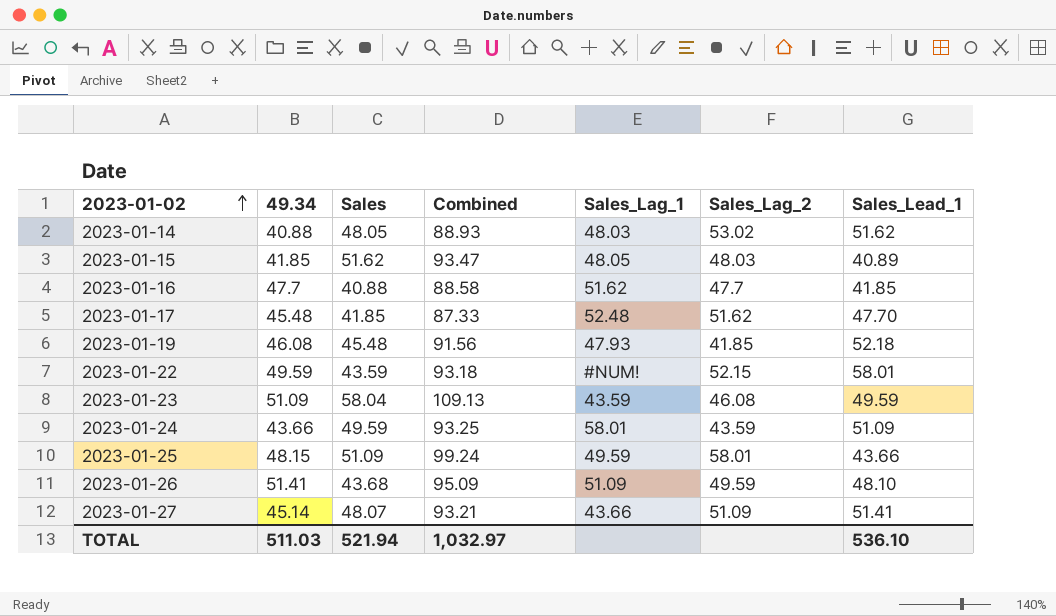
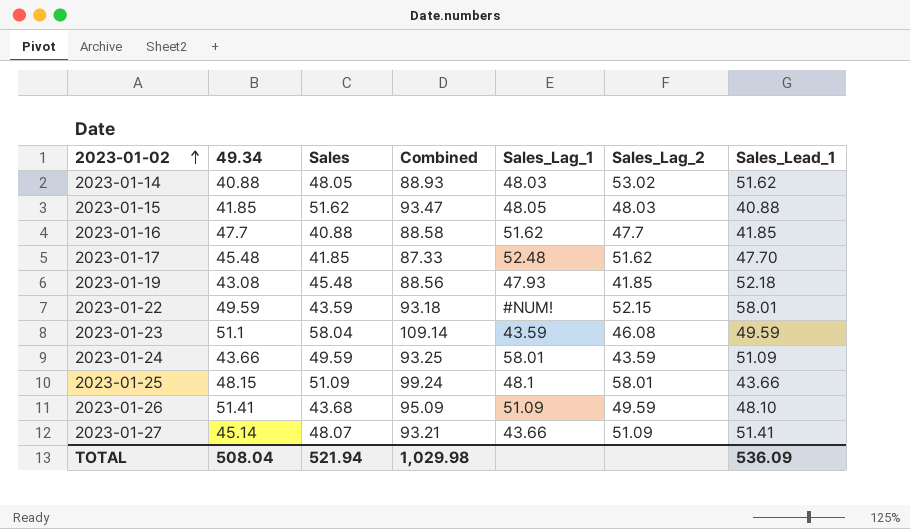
2023-01-15 | Sales_Lead_1: 40.89 -> 40.88
2023-01-19 | 49.34: 46.08 -> 43.08
2023-01-19 | Combined: 91.56 -> 88.56
2023-01-23 | 49.34: 51.09 -> 51.1
2023-01-23 | Combined: 109.13 -> 109.14
2023-01-25 | Sales_Lag_1: 49.59 -> 48.1
TOTAL | 49.34: 511.03 -> 508.04
TOTAL | Combined: 1,032.97 -> 1,029.98
TOTAL | Sales_Lead_1: 536.10 -> 536.09

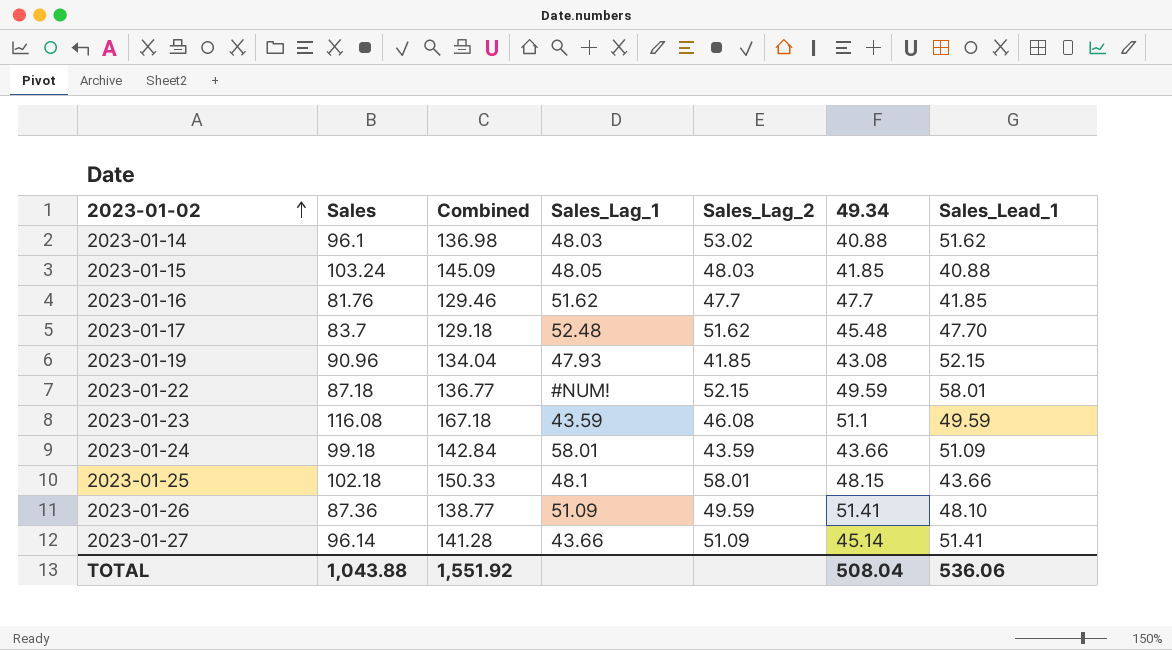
column 49.34 | position: 2 -> 6
2023-01-14 | Sales: 48.05 -> 96.1
2023-01-14 | Combined: 88.93 -> 136.98
2023-01-15 | Sales: 51.62 -> 103.24
2023-01-15 | Combined: 93.47 -> 145.09
2023-01-16 | Sales: 40.88 -> 81.76
2023-01-16 | Combined: 88.58 -> 129.46
2023-01-17 | Sales: 41.85 -> 83.7
2023-01-17 | Combined: 87.33 -> 129.18
2023-01-19 | Sales: 45.48 -> 90.96
2023-01-19 | Combined: 88.56 -> 134.04
2023-01-19 | Sales_Lead_1: 52.18 -> 52.15
2023-01-22 | Sales: 43.59 -> 87.18
2023-01-22 | Combined: 93.18 -> 136.77
2023-01-23 | Sales: 58.04 -> 116.08
2023-01-23 | Combined: 109.14 -> 167.18
2023-01-24 | Sales: 49.59 -> 99.18
2023-01-24 | Combined: 93.25 -> 142.84
2023-01-25 | Sales: 51.09 -> 102.18
2023-01-25 | Combined: 99.24 -> 150.33
2023-01-26 | Sales: 43.68 -> 87.36
2023-01-26 | Combined: 95.09 -> 138.77
2023-01-27 | Sales: 48.07 -> 96.14
2023-01-27 | Combined: 93.21 -> 141.28
TOTAL | Sales: 521.94 -> 1,043.88
TOTAL | Combined: 1,029.98 -> 1,551.92
TOTAL | Sales_Lead_1: 536.09 -> 536.06

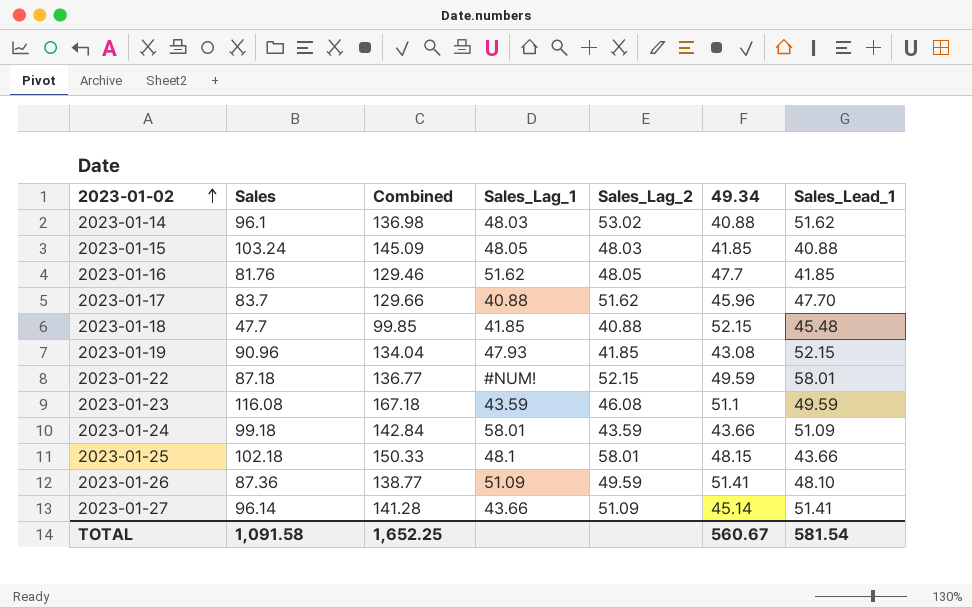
2023-01-16 | Sales_Lag_2: 47.7 -> 48.05
2023-01-17 | Combined: 129.18 -> 129.66
2023-01-17 | Sales_Lag_1: 52.48 -> 40.88
2023-01-17 | 49.34: 45.48 -> 45.96
row 2023-01-18: none -> 47.7 | 99.85 | 41.85 | 40.88 | 52.15 | 45.48
TOTAL | Sales: 1,043.88 -> 1,091.58
TOTAL | Combined: 1,551.92 -> 1,652.25
TOTAL | 49.34: 508.04 -> 560.67
TOTAL | Sales_Lead_1: 536.06 -> 581.54

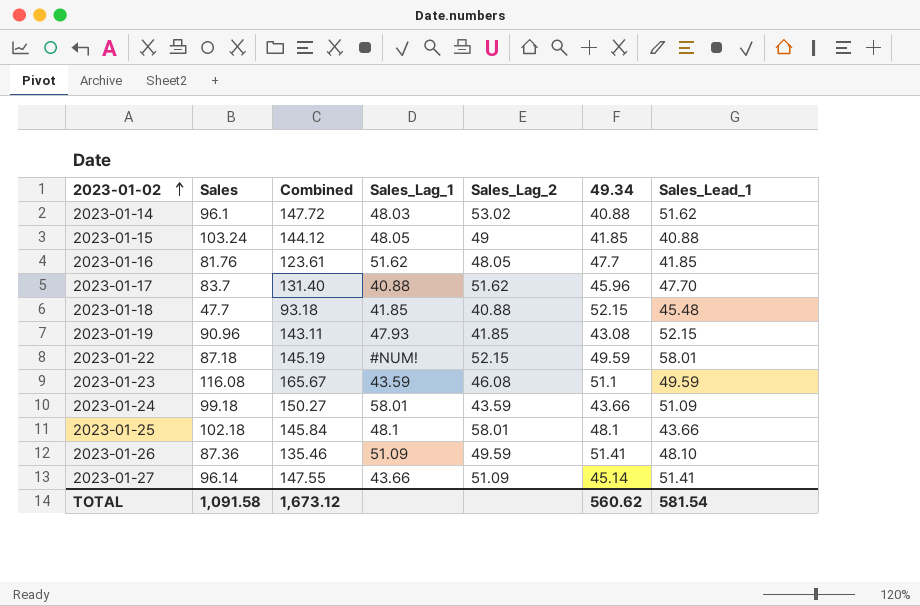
column Combined | formula: [Sales] + [49.34] -> [Sales] + [Sales_Lead_1]
2023-01-15 | Sales_Lag_2: 48.03 -> 49
2023-01-25 | 49.34: 48.15 -> 48.1
TOTAL | Combined: 1,652.25 -> 1,673.12
TOTAL | 49.34: 560.67 -> 560.62

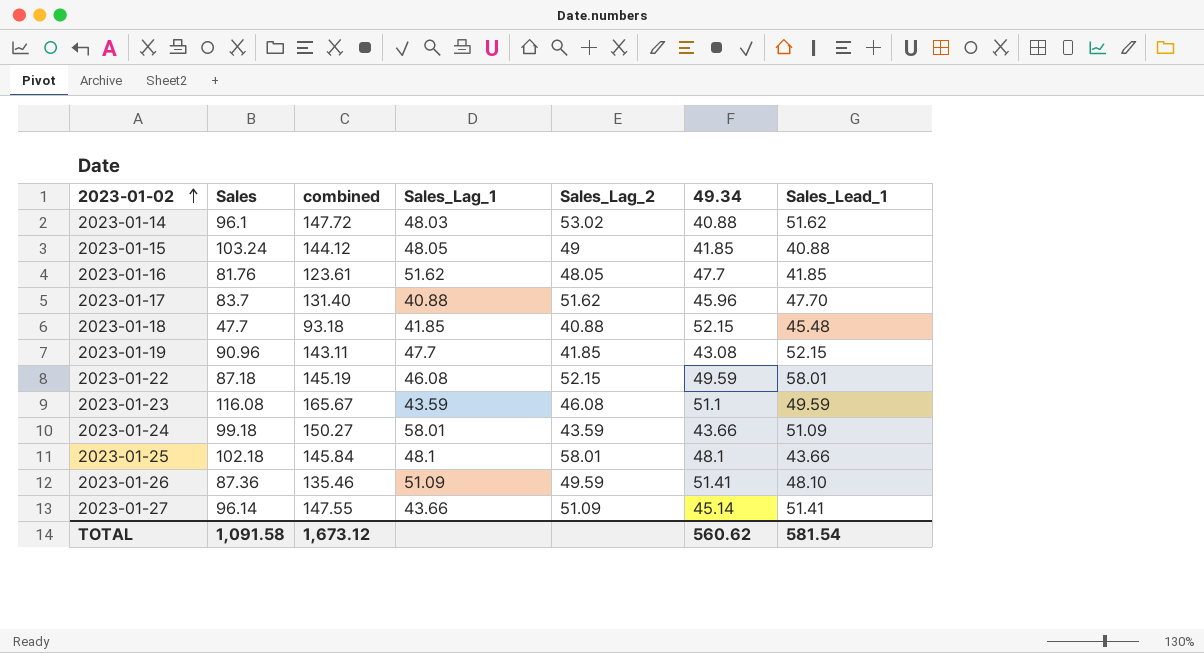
column name: Combined -> combined
2023-01-19 | Sales_Lag_1: 47.93 -> 47.7
2023-01-22 | Sales_Lag_1: #NUM! -> 46.08

